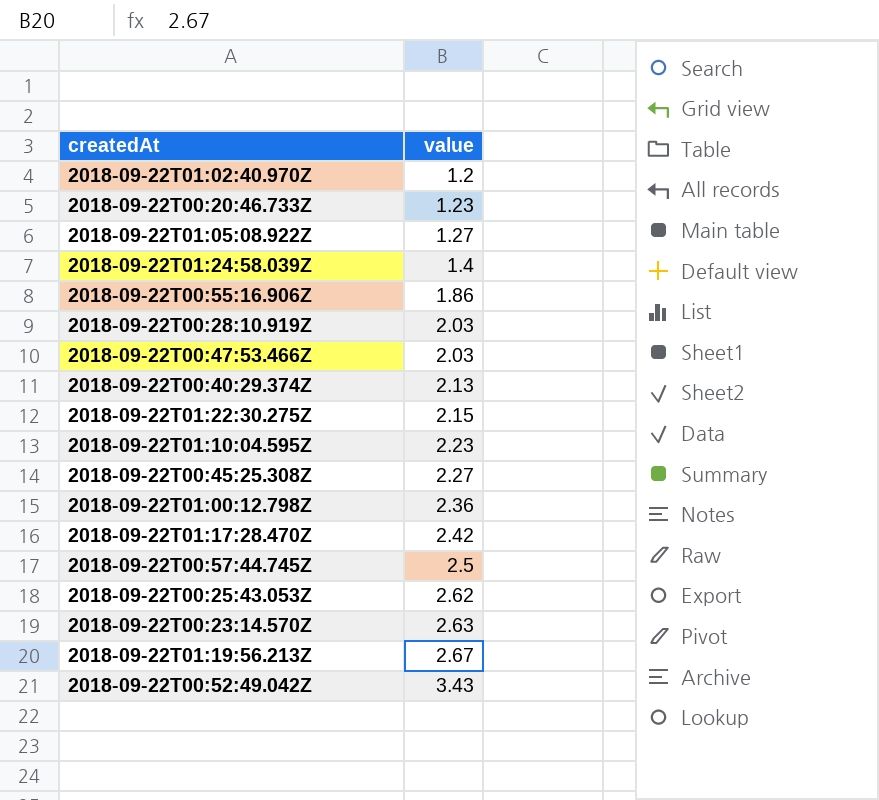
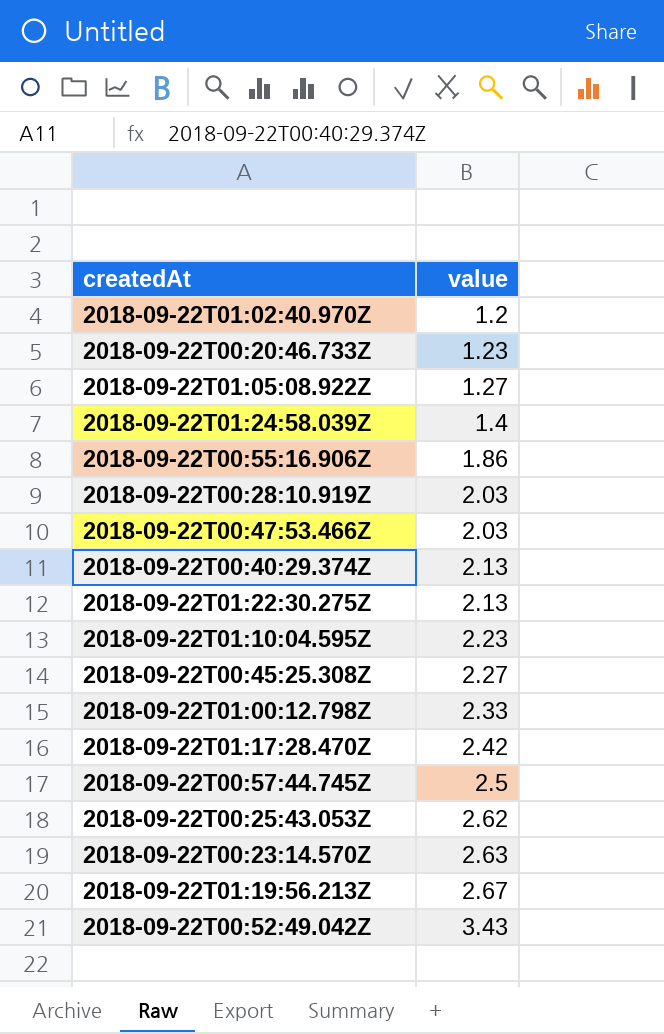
2018-09-22T01:22:30.275Z | value: 2.15 -> 2.13
2018-09-22T01:00:12.798Z | value: 2.36 -> 2.33

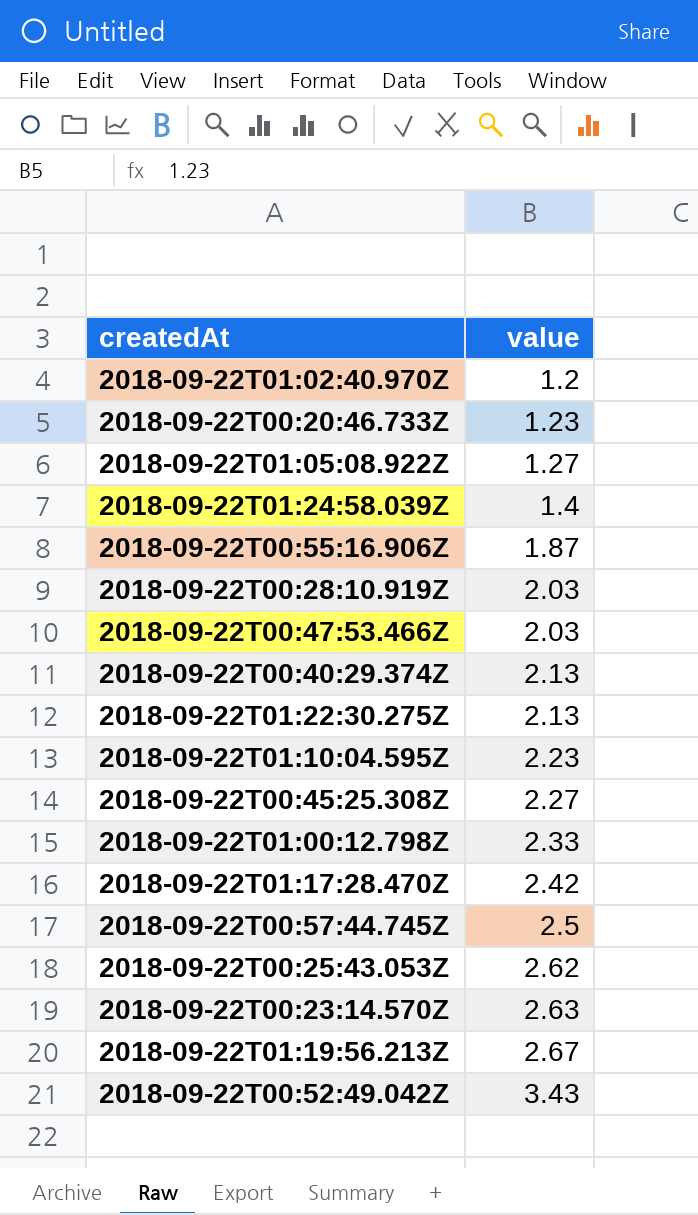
2018-09-22T00:55:16.906Z | value: 1.86 -> 1.87

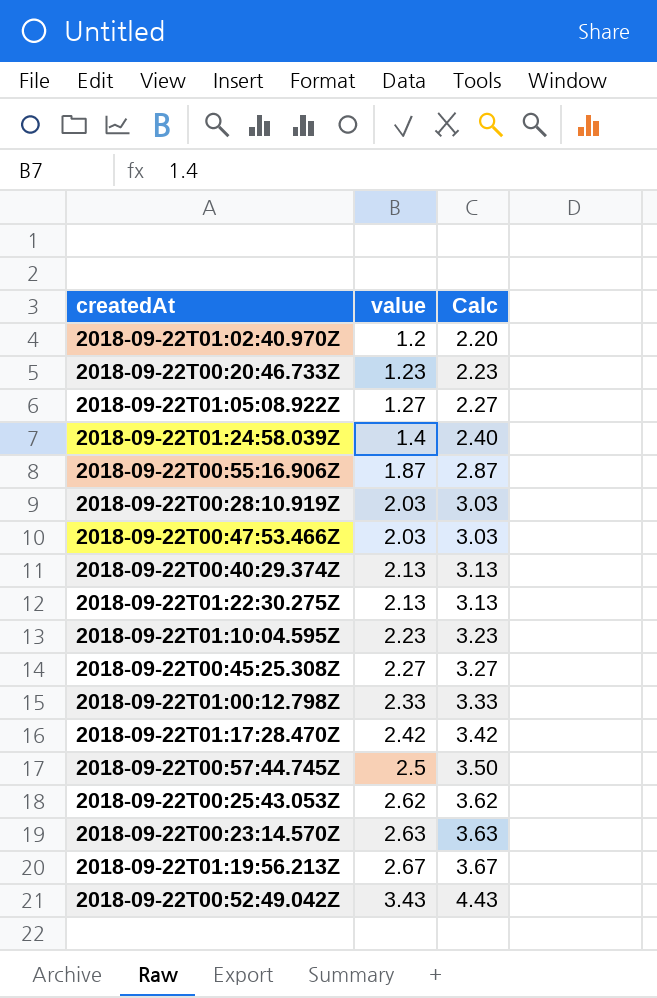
column Calc | formula: none -> [value] + 1

